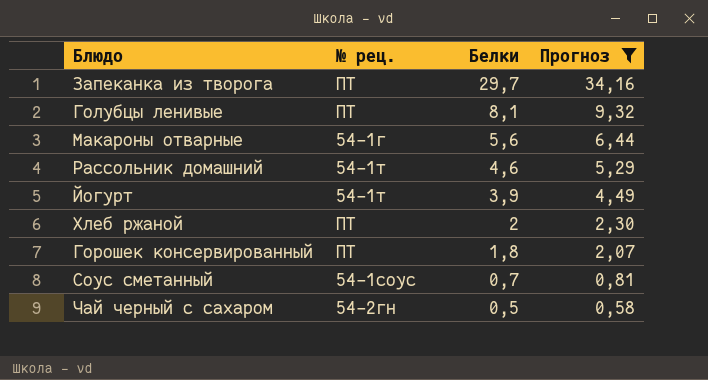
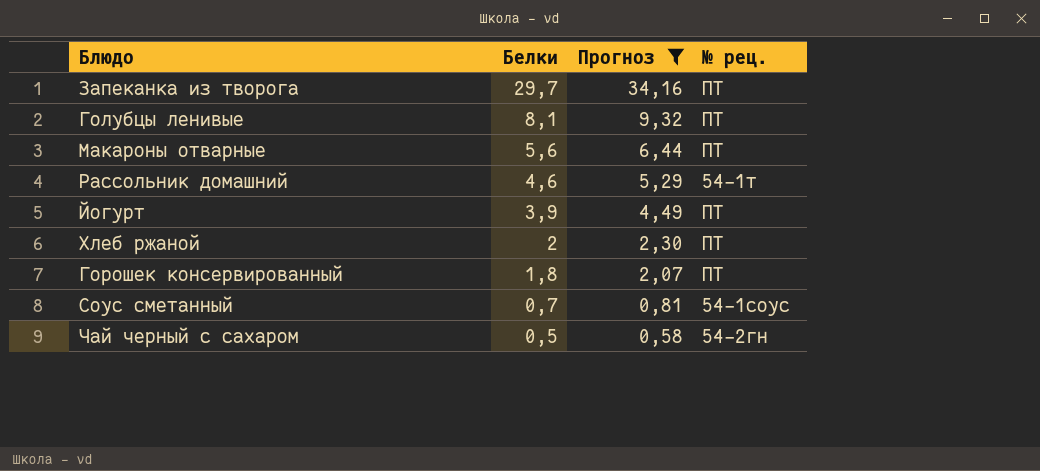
column № рец. | position: 2 -> 4
Макароны отварные | № рец.: 54-1г -> ПТ
Йогурт | № рец.: 54-1т -> ПТ

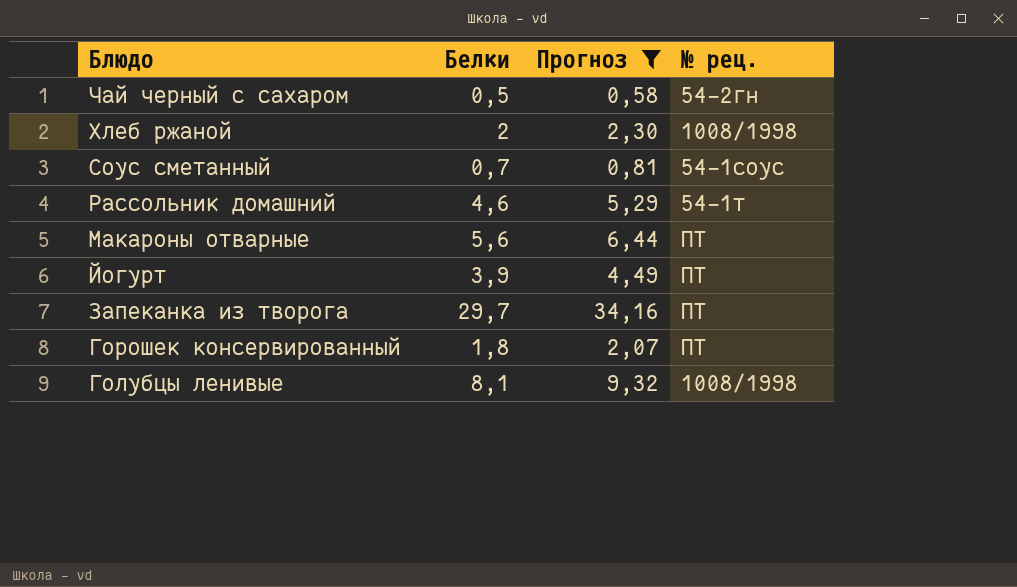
row order: Белки descending -> Блюдо descending
Хлеб ржаной | № рец.: ПТ -> 1008/1998
Голубцы ленивые | № рец.: ПТ -> 1008/1998

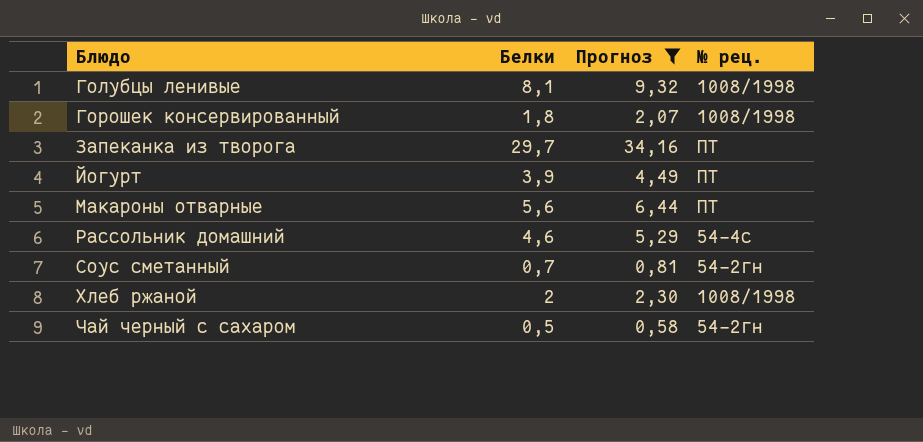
row order: Блюдо descending -> Блюдо ascending
Горошек консервированный | № рец.: ПТ -> 1008/1998
Рассольник домашний | № рец.: 54-1т -> 54-4с
Соус сметанный | № рец.: 54-1соус -> 54-2гн

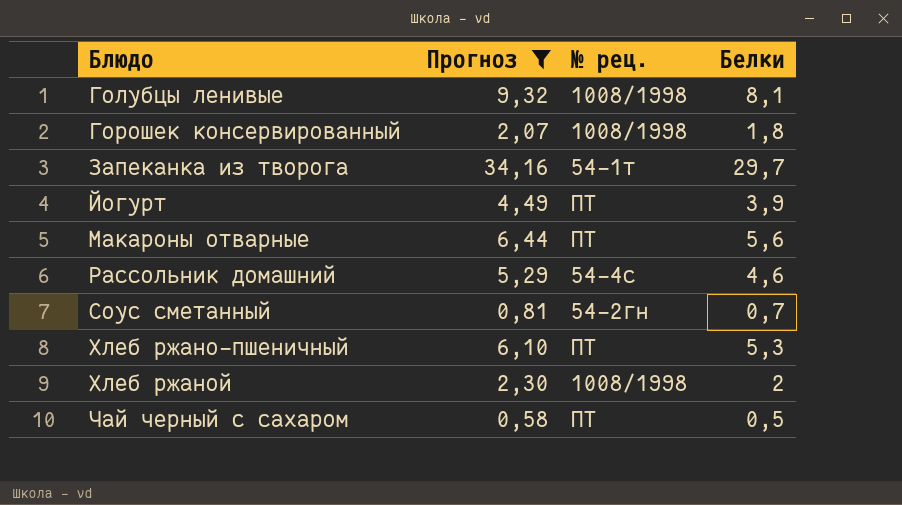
column Белки | position: 2 -> 4
Запеканка из творога | № рец.: ПТ -> 54-1т
row Хлеб ржано-пшеничный: none -> 6,10 | ПТ | 5,3
Чай черный с сахаром | № рец.: 54-2гн -> ПТ

